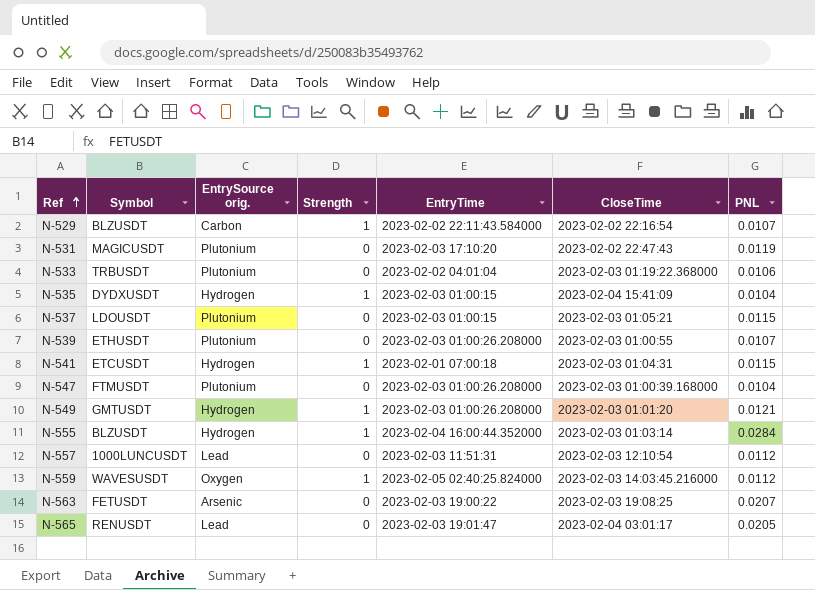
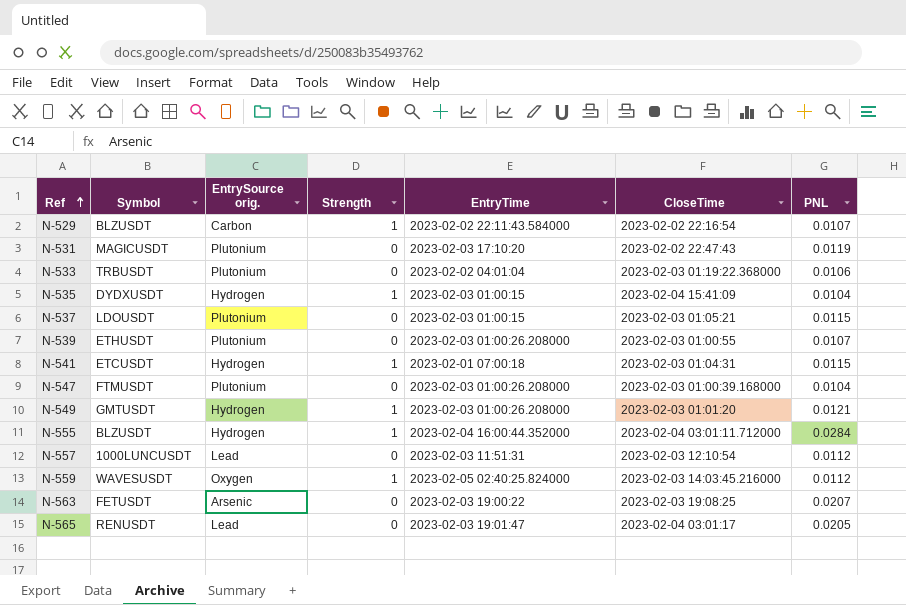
N-555 | CloseTime: 2023-02-03 01:03:14 -> 2023-02-04 03:01:11.712000

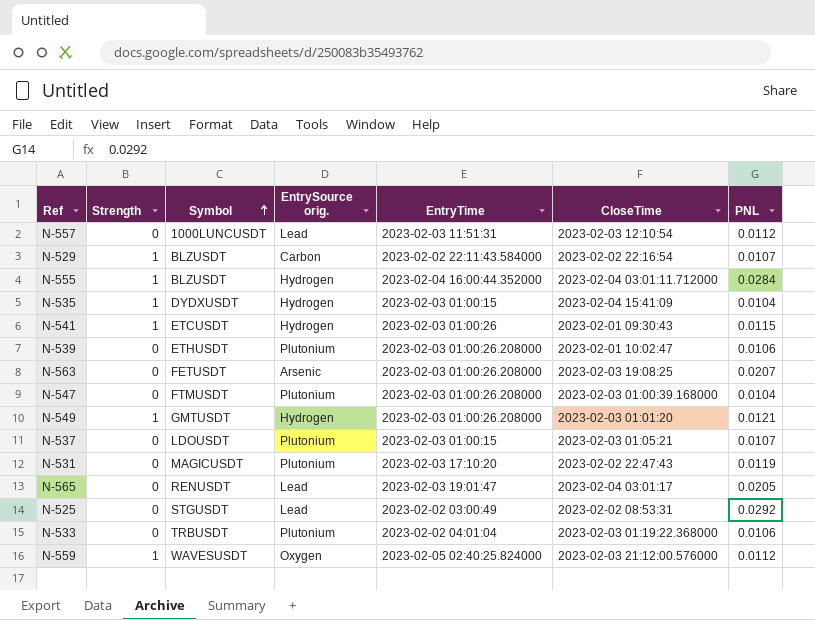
row order: Ref ascending -> Symbol ascending
column Strength | position: 4 -> 2
N-541 | EntryTime: 2023-02-01 07:00:18 -> 2023-02-03 01:00:26
N-541 | CloseTime: 2023-02-03 01:04:31 -> 2023-02-01 09:30:43
N-539 | CloseTime: 2023-02-03 01:00:55 -> 2023-02-01 10:02:47
N-539 | PNL: 0.0107 -> 0.0106
N-563 | EntryTime: 2023-02-03 19:00:22 -> 2023-02-03 01:00:26.208000
N-537 | PNL: 0.0115 -> 0.0107
row N-525: none -> 0 | STGUSDT | Lead | 2023-02-02 03:00:49 | 2023-02-02 08:53:31 | 0.0292
N-559 | CloseTime: 2023-02-03 14:03:45.216000 -> 2023-02-03 21:12:00.576000

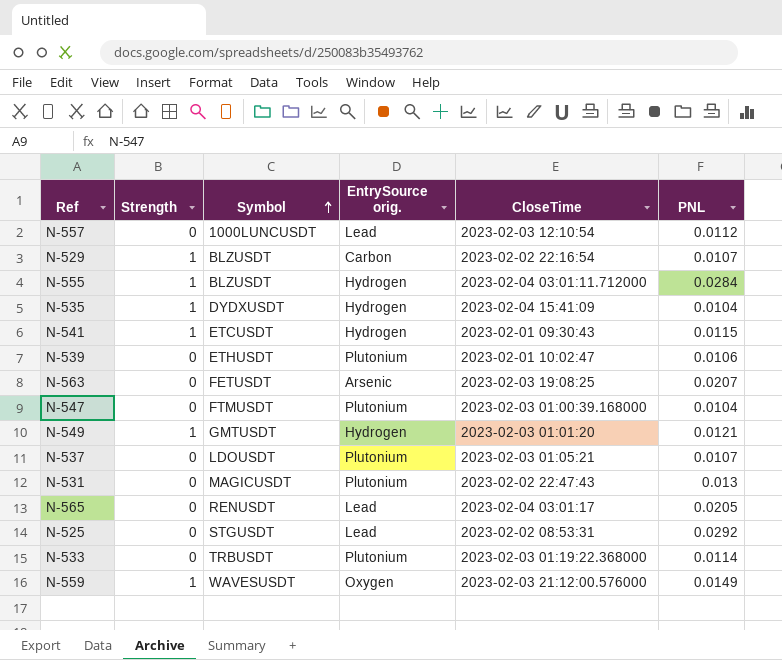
column EntryTime | position: 5 -> none
N-531 | PNL: 0.0119 -> 0.013
N-533 | PNL: 0.0106 -> 0.0114
N-559 | PNL: 0.0112 -> 0.0149

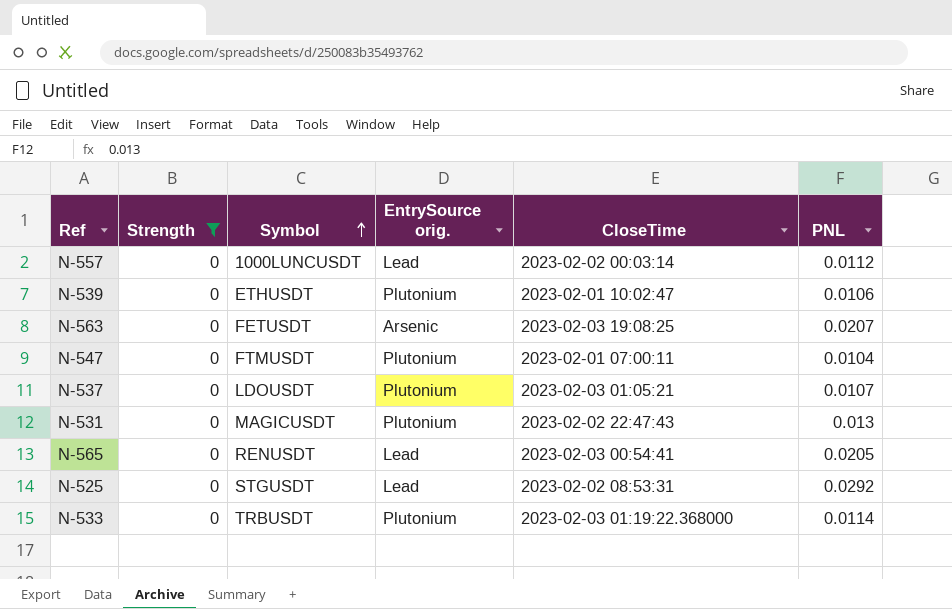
filter: none -> Strength = 0
N-557 | CloseTime: 2023-02-03 12:10:54 -> 2023-02-02 00:03:14
N-547 | CloseTime: 2023-02-03 01:00:39.168000 -> 2023-02-01 07:00:11
N-565 | CloseTime: 2023-02-04 03:01:17 -> 2023-02-03 00:54:41

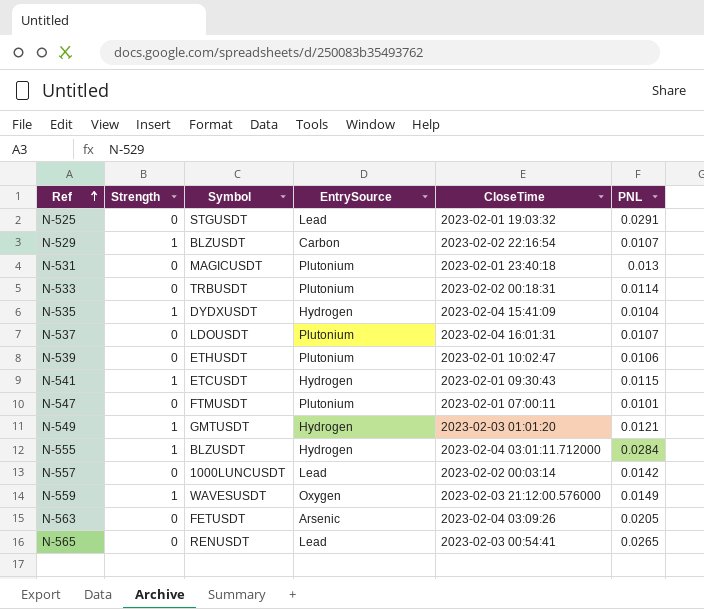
filter: Strength = 0 -> none
row order: Symbol ascending -> Ref ascending
column name: EntrySource orig. -> EntrySource
N-525 | CloseTime: 2023-02-02 08:53:31 -> 2023-02-01 19:03:32
N-525 | PNL: 0.0292 -> 0.0291
N-531 | CloseTime: 2023-02-02 22:47:43 -> 2023-02-01 23:40:18
N-533 | CloseTime: 2023-02-03 01:19:22.368000 -> 2023-02-02 00:18:31
N-537 | CloseTime: 2023-02-03 01:05:21 -> 2023-02-04 16:01:31
N-547 | PNL: 0.0104 -> 0.0101
N-557 | PNL: 0.0112 -> 0.0142
N-563 | CloseTime: 2023-02-03 19:08:25 -> 2023-02-04 03:09:26
N-563 | PNL: 0.0207 -> 0.0205
N-565 | PNL: 0.0205 -> 0.0265

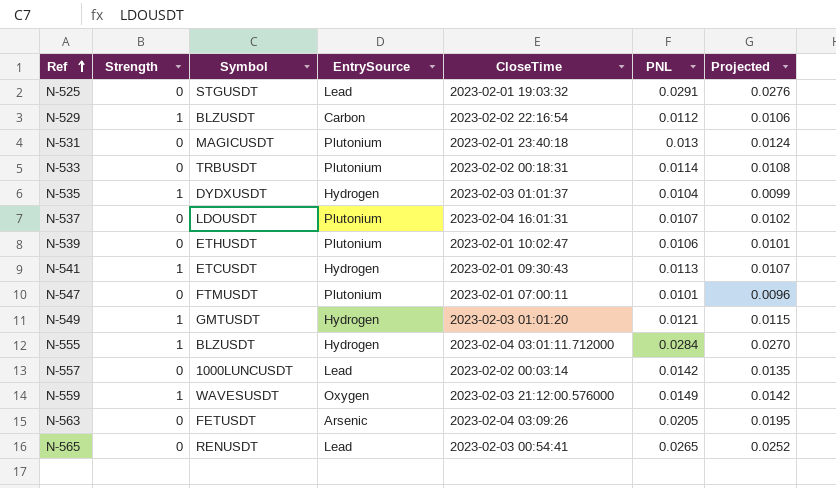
column Projected | formula: none -> [PNL] * 0.95
N-529 | PNL: 0.0107 -> 0.0112
N-535 | CloseTime: 2023-02-04 15:41:09 -> 2023-02-03 01:01:37
N-541 | PNL: 0.0115 -> 0.0113

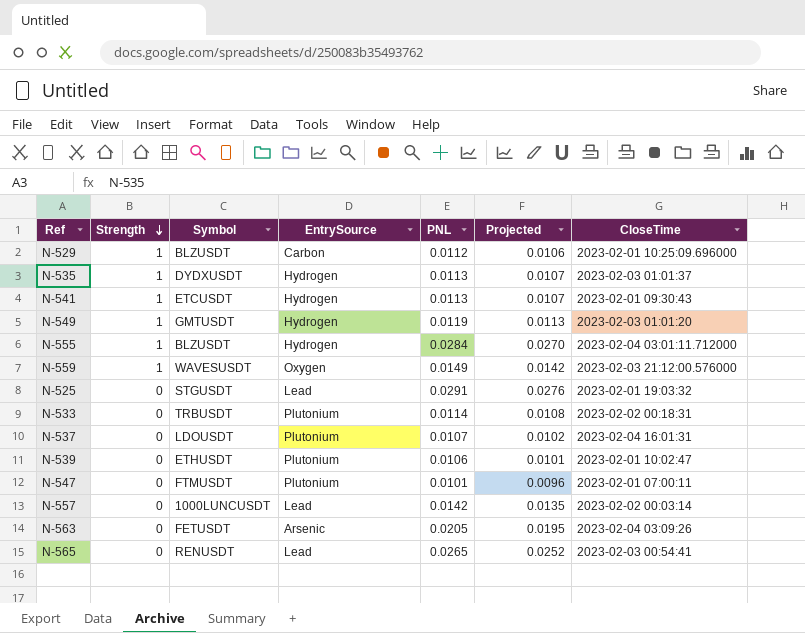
row order: Ref ascending -> Strength descending
column CloseTime | position: 5 -> 7
row N-531: 0 | MAGICUSDT | Plutonium | 2023-02-01 23:40:18 | 0.013 | 0.0124 -> none
N-529 | CloseTime: 2023-02-02 22:16:54 -> 2023-02-01 10:25:09.696000
N-535 | PNL: 0.0104 -> 0.0113
N-535 | Projected: 0.0099 -> 0.0107
N-549 | PNL: 0.0121 -> 0.0119
N-549 | Projected: 0.0115 -> 0.0113

